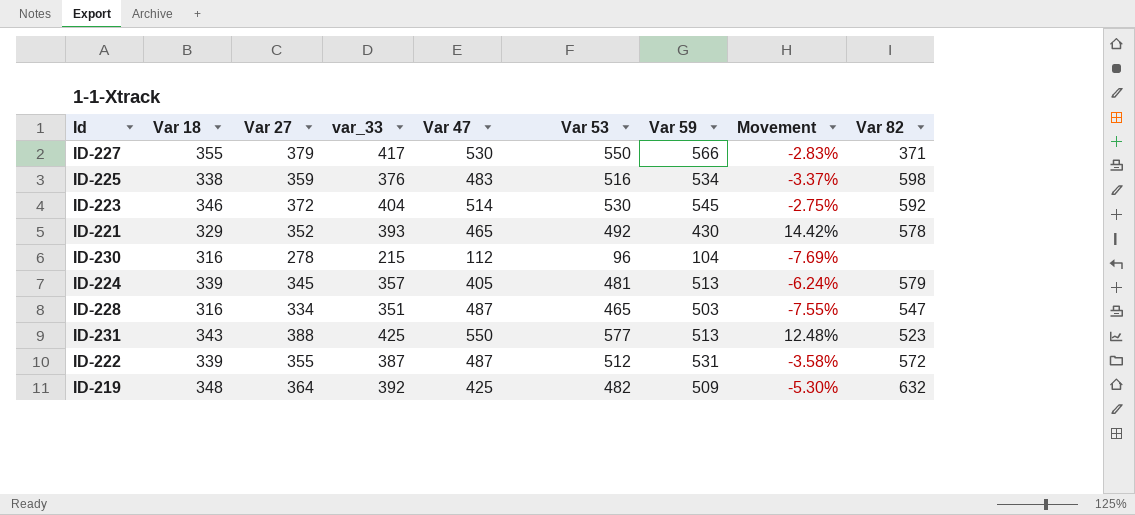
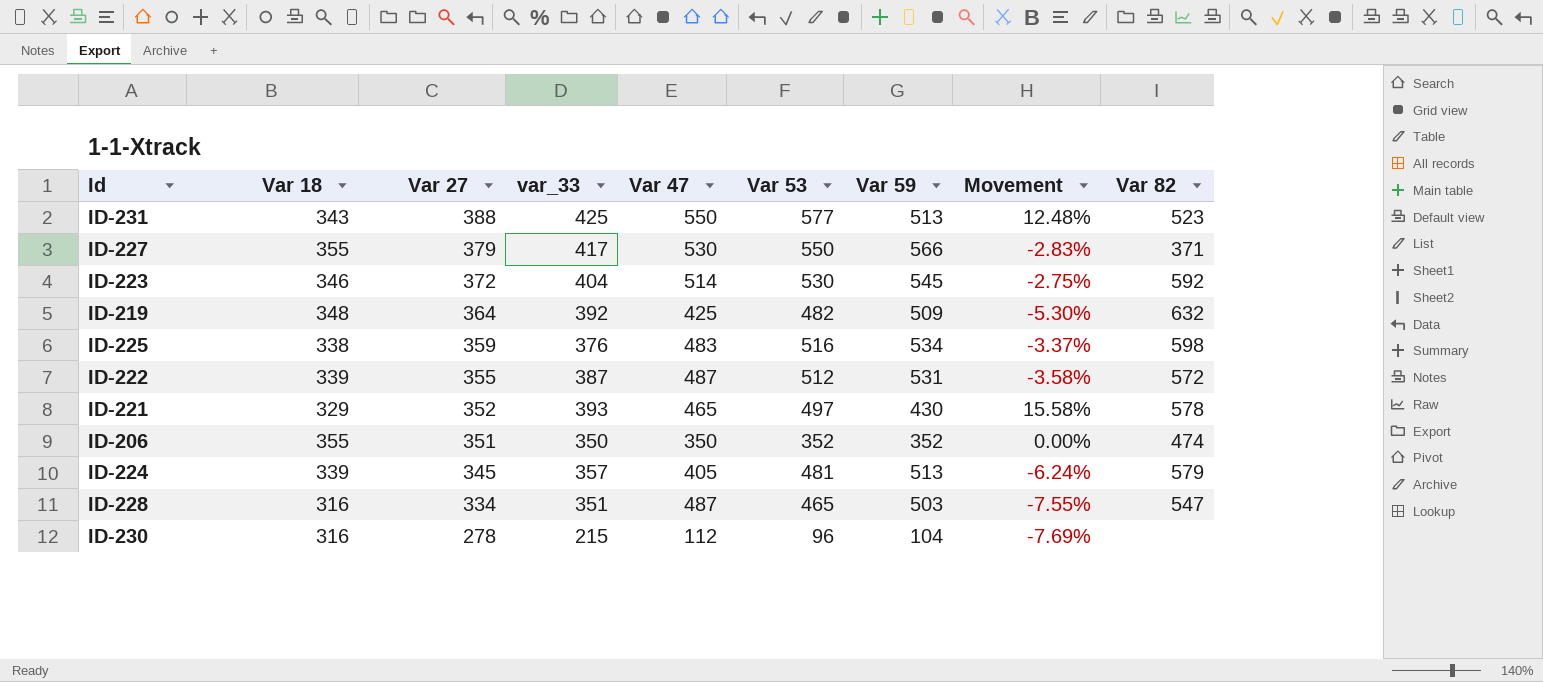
row order: none -> Var 27 descending
ID-221 | Var 53: 492 -> 497
ID-221 | Movement: 14.42% -> 15.58%
row ID-206: none -> 355 | 351 | 350 | 350 | 352 | 352 | 0.00% | 474

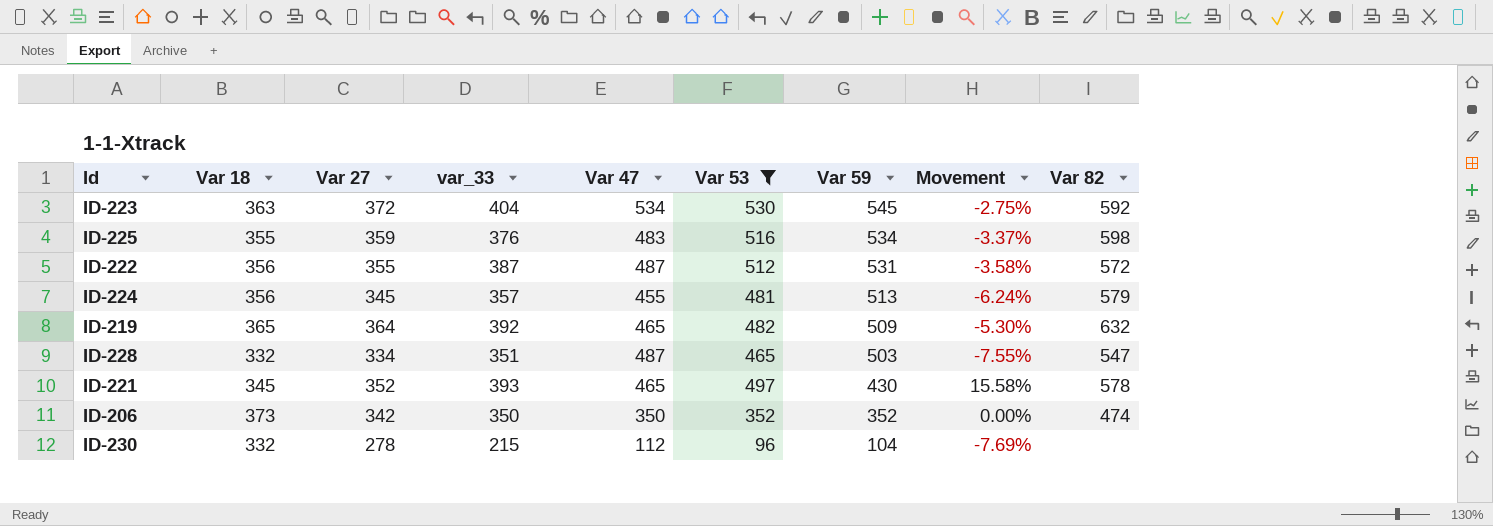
filter: none -> Var 53 <= 530
row order: Var 27 descending -> Var 59 descending
ID-223 | Var 18: 346 -> 363
ID-223 | Var 47: 514 -> 534
ID-225 | Var 18: 338 -> 355
ID-222 | Var 18: 339 -> 356
ID-224 | Var 18: 339 -> 356
ID-224 | Var 47: 405 -> 455
ID-219 | Var 18: 348 -> 365
ID-219 | Var 47: 425 -> 465
ID-228 | Var 18: 316 -> 332
ID-221 | Var 18: 329 -> 345
ID-206 | Var 18: 355 -> 373
ID-206 | Var 27: 351 -> 342
ID-230 | Var 18: 316 -> 332

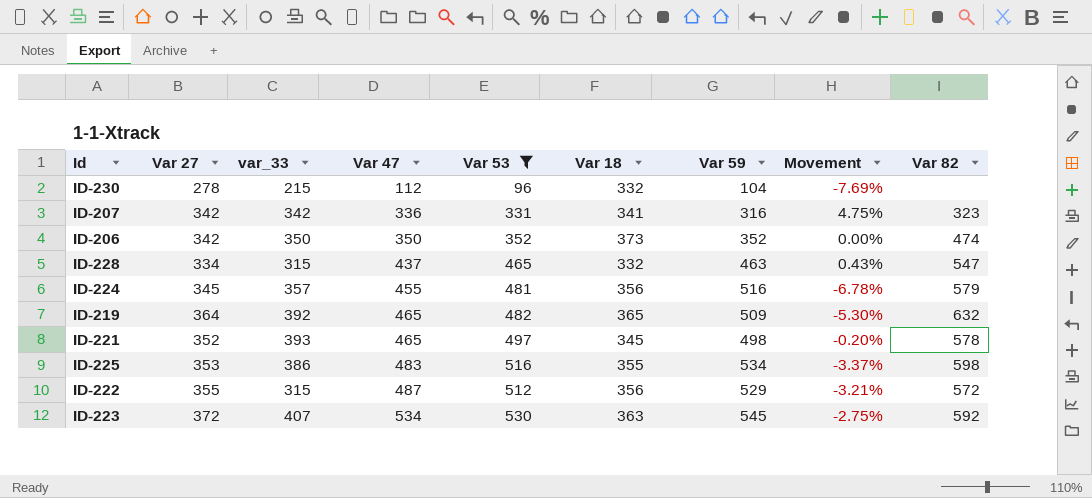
row order: Var 59 descending -> Var 47 ascending
column Var 18 | position: 2 -> 6
row ID-207: none -> 342 | 342 | 336 | 331 | 341 | 316 | 4.75% | 323
ID-228 | var_33: 351 -> 315
ID-228 | Var 47: 487 -> 437
ID-228 | Var 59: 503 -> 463
ID-228 | Movement: -7.55% -> 0.43%
ID-224 | Var 59: 513 -> 516
ID-224 | Movement: -6.24% -> -6.78%
ID-221 | Var 59: 430 -> 498
ID-221 | Movement: 15.58% -> -0.20%
ID-225 | Var 27: 359 -> 353
ID-225 | var_33: 376 -> 386
ID-222 | var_33: 387 -> 315
ID-222 | Var 59: 531 -> 529
ID-222 | Movement: -3.58% -> -3.21%
ID-223 | var_33: 404 -> 407

